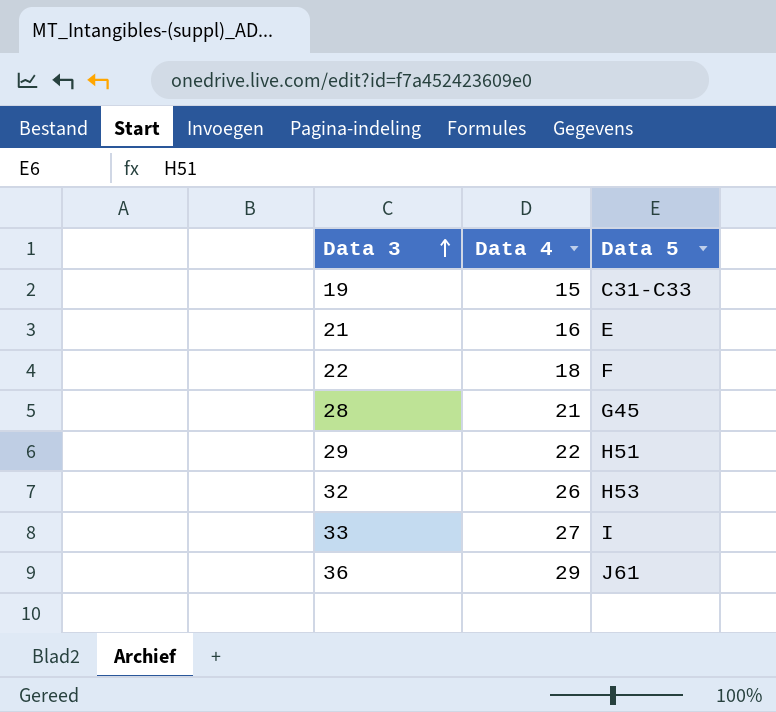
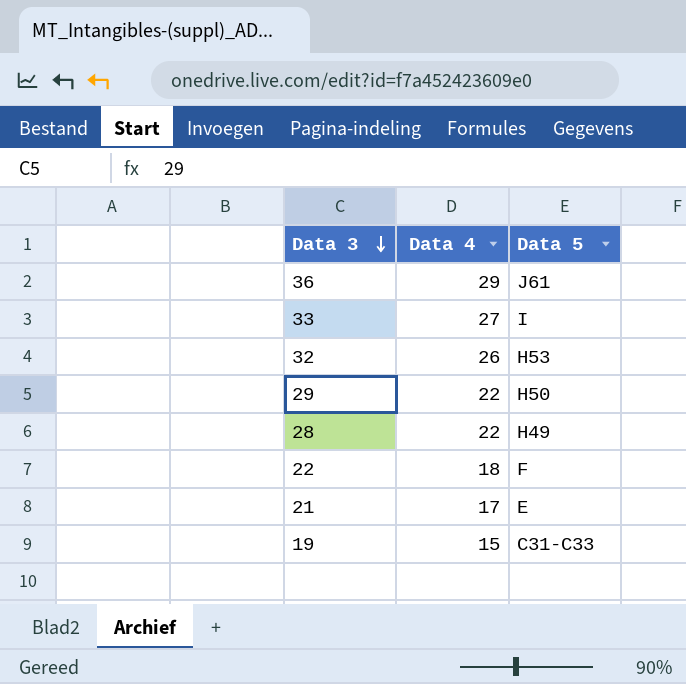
row order: Data 3 ascending -> Data 3 descending
29 | Data 5: H51 -> H50
28 | Data 4: 21 -> 22
28 | Data 5: G45 -> H49
21 | Data 4: 16 -> 17

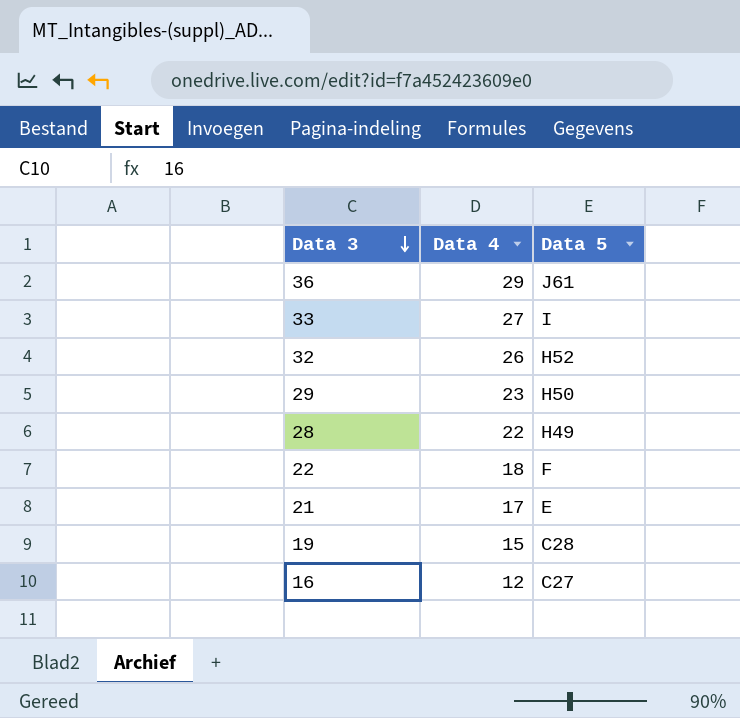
32 | Data 5: H53 -> H52
29 | Data 4: 22 -> 23
19 | Data 5: C31-C33 -> C28
row 16: none -> 12 | C27

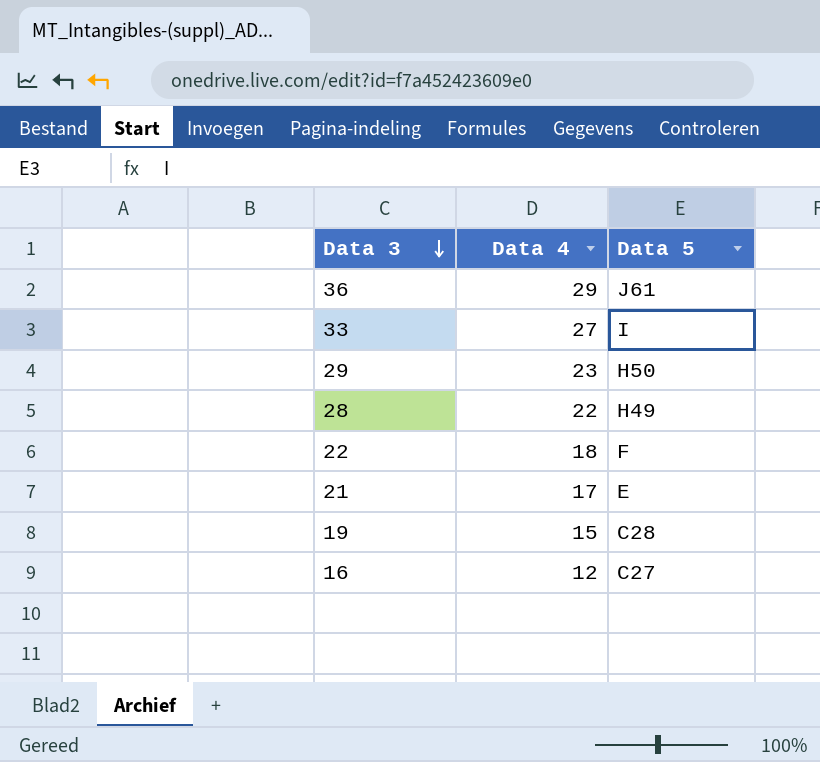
row 32: 26 | H52 -> none

